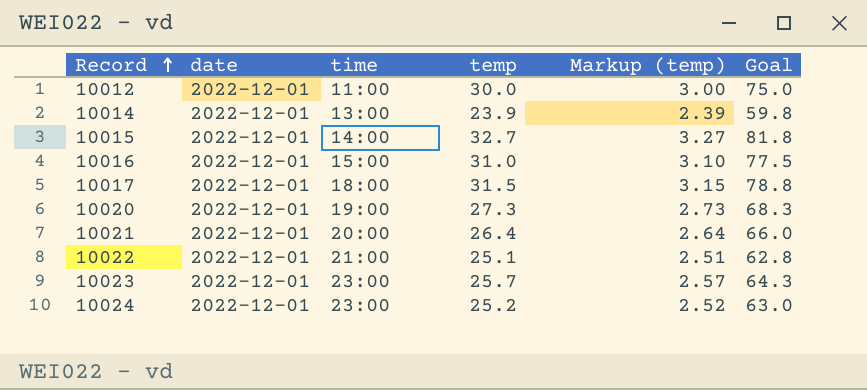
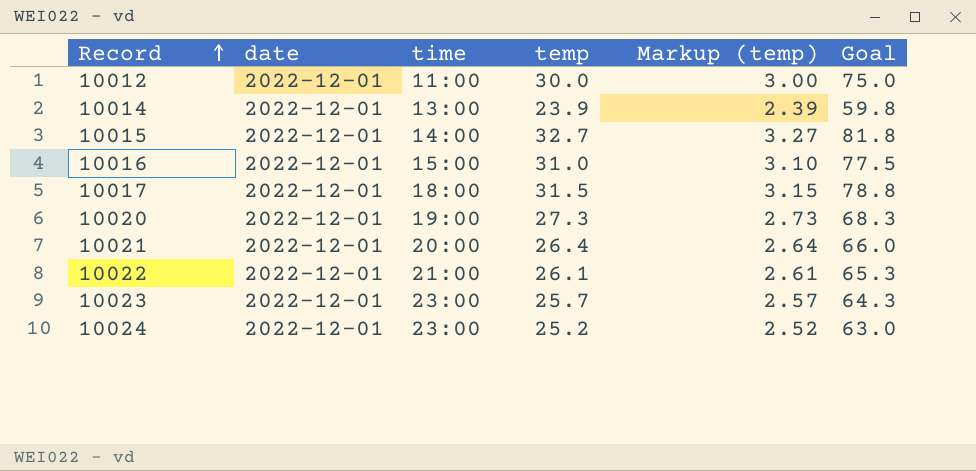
10022 | temp: 25.1 -> 26.1
10022 | Markup (temp): 2.51 -> 2.61
10022 | Goal: 62.8 -> 65.3

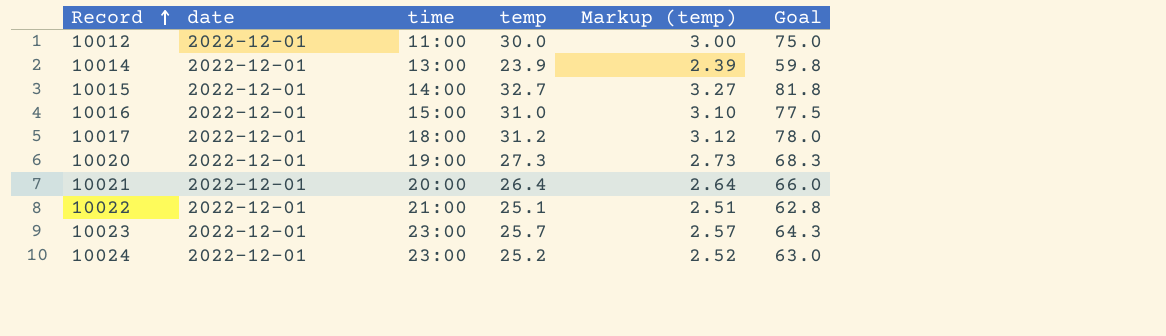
10017 | temp: 31.5 -> 31.2
10017 | Markup (temp): 3.15 -> 3.12
10017 | Goal: 78.8 -> 78.0
10022 | temp: 26.1 -> 25.1
10022 | Markup (temp): 2.61 -> 2.51
10022 | Goal: 65.3 -> 62.8

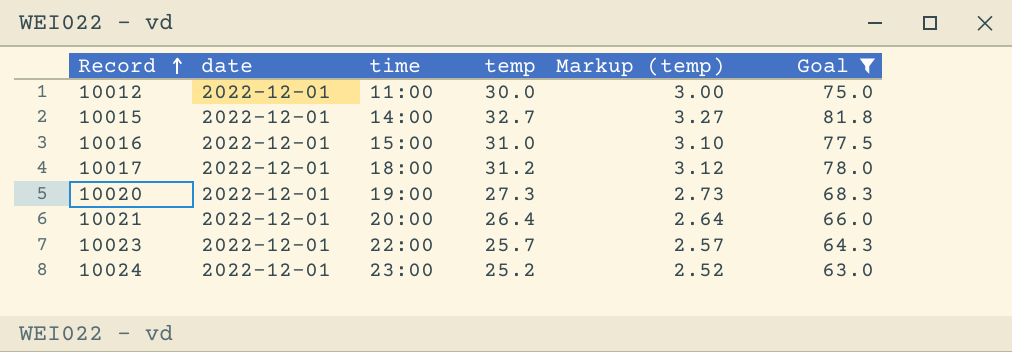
filter: none -> Goal >= 63.0
10023 | time: 23:00 -> 22:00

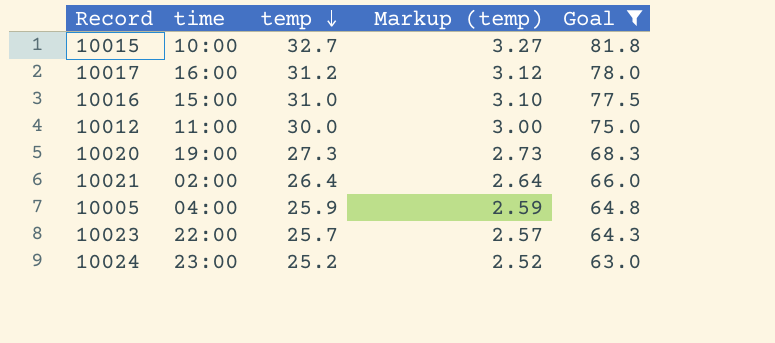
row order: Record ascending -> temp descending
column date | position: 2 -> none
10015 | time: 14:00 -> 10:00
10017 | time: 18:00 -> 16:00
10021 | time: 20:00 -> 02:00
row 10005: none -> 04:00 | 25.9 | 2.59 | 64.8

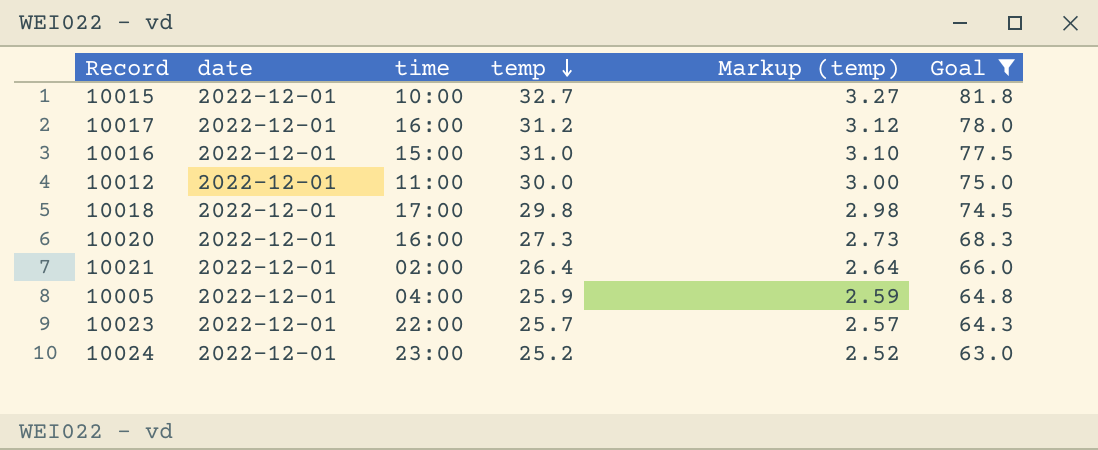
column date | position: none -> 2
row 10018: none -> 2022-12-01 | 17:00 | 29.8 | 2.98 | 74.5
10020 | time: 19:00 -> 16:00

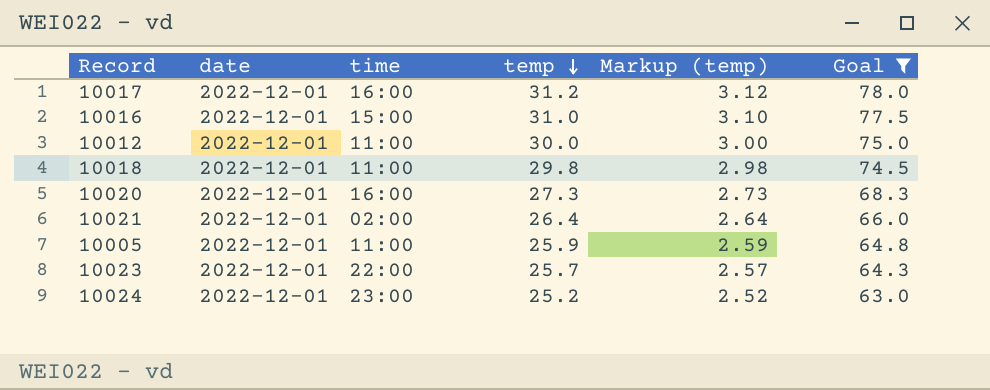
row 10015: 2022-12-01 | 10:00 | 32.7 | 3.27 | 81.8 -> none
10018 | time: 17:00 -> 11:00
10005 | time: 04:00 -> 11:00

